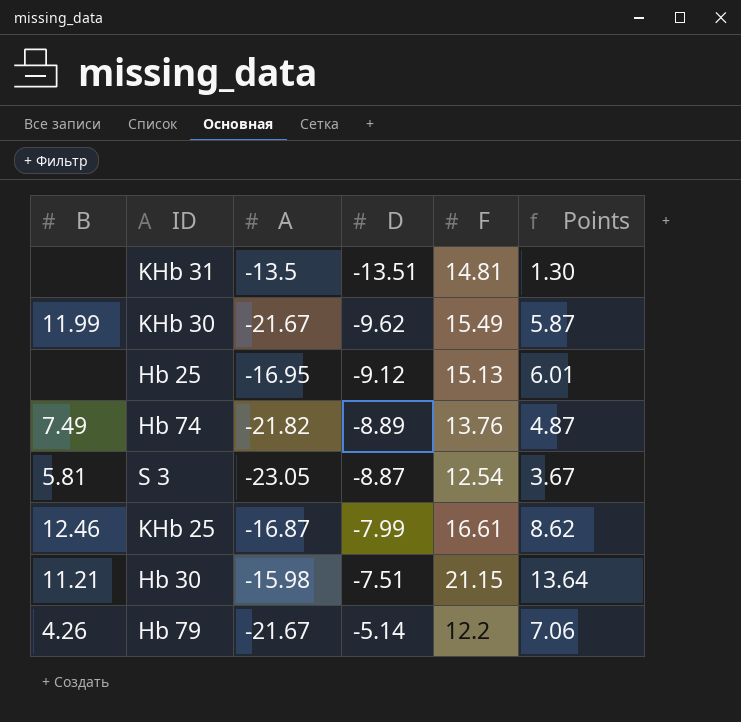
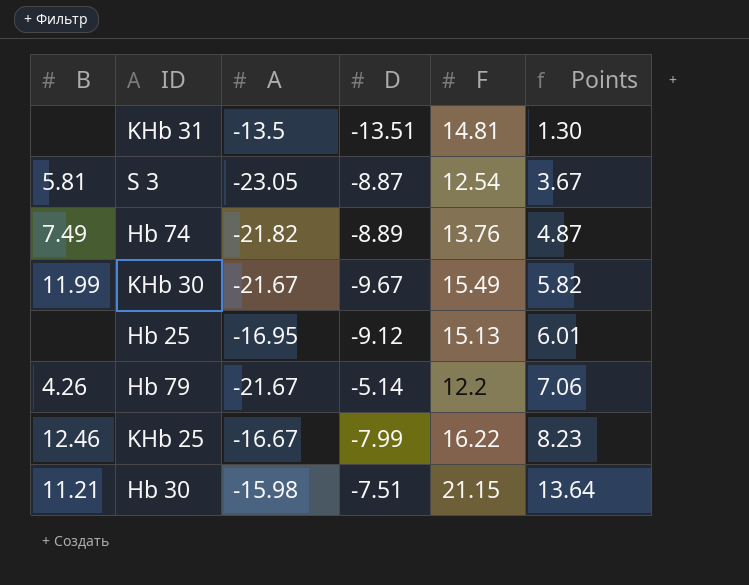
row order: D ascending -> Points ascending
KHb 30 | D: -9.62 -> -9.67
KHb 30 | Points: 5.87 -> 5.82
KHb 25 | A: -16.87 -> -16.67
KHb 25 | F: 16.61 -> 16.22
KHb 25 | Points: 8.62 -> 8.23

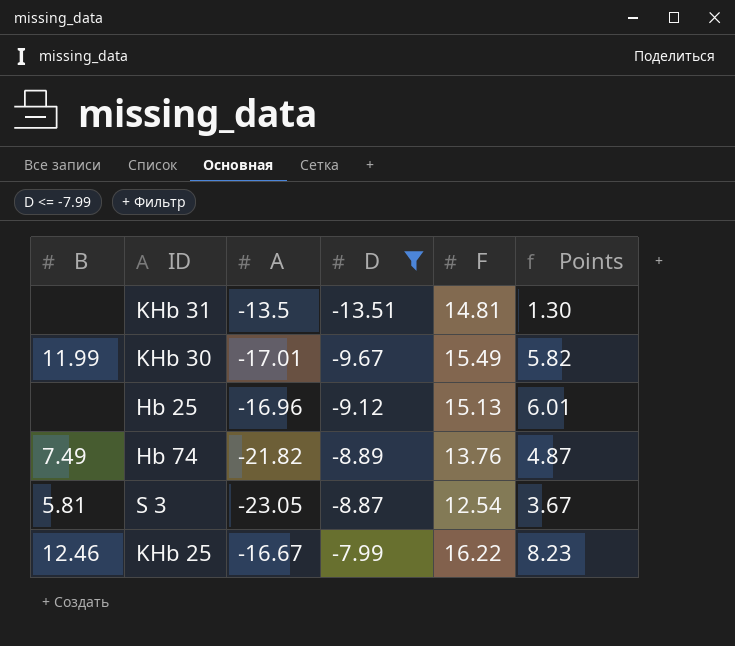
filter: none -> D <= -7.99
row order: Points ascending -> D ascending
KHb 30 | A: -21.67 -> -17.01
Hb 25 | A: -16.95 -> -16.96

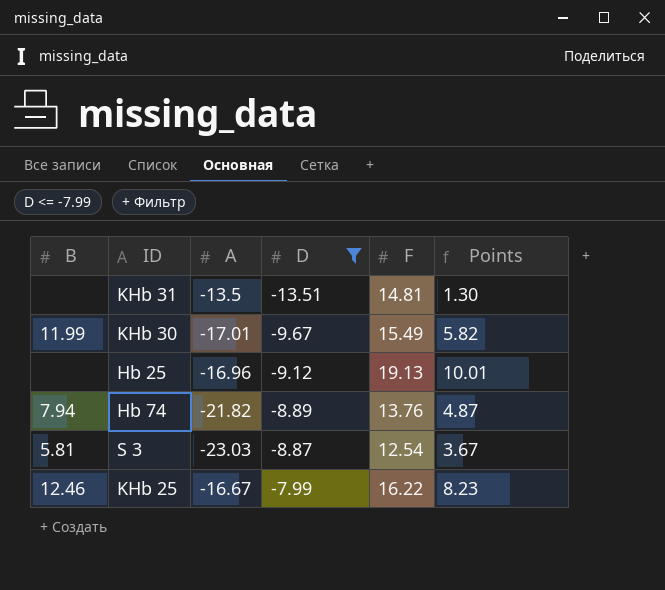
Hb 25 | F: 15.13 -> 19.13
Hb 25 | Points: 6.01 -> 10.01
Hb 74 | B: 7.49 -> 7.94
S 3 | A: -23.05 -> -23.03

